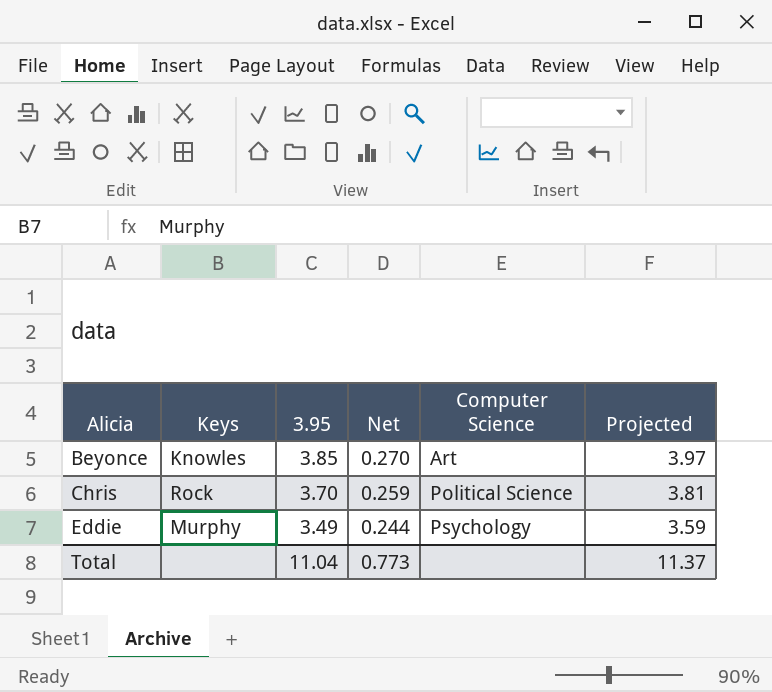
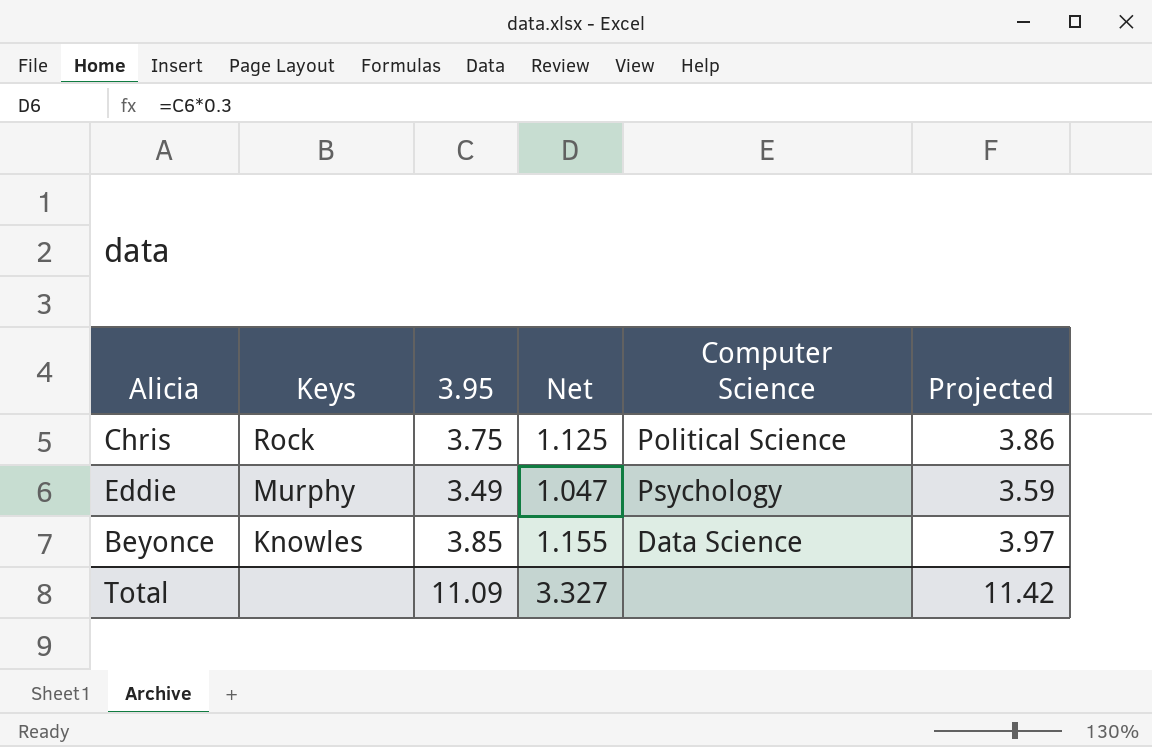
row order: Alicia ascending -> Keys descending
column Net | formula: [3.95] * 0.07 -> [3.95] * 0.3
Chris | 3.95: 3.70 -> 3.75
Chris | Projected: 3.81 -> 3.86
Beyonce | Computer Science: Art -> Data Science
Total | 3.95: 11.04 -> 11.09
Total | Net: 0.773 -> 3.327
Total | Projected: 11.37 -> 11.42

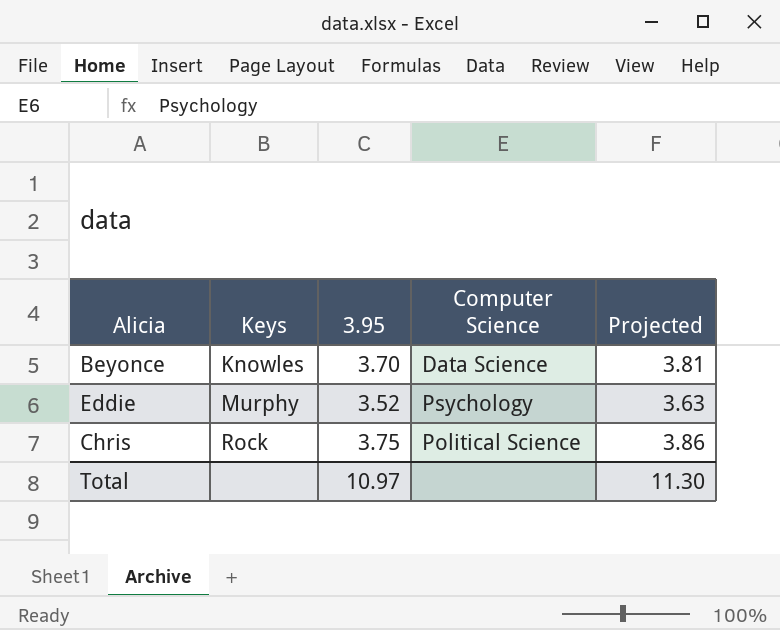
row order: Keys descending -> Keys ascending
column Net | formula: [3.95] * 0.3 -> none
Beyonce | 3.95: 3.85 -> 3.70
Beyonce | Projected: 3.97 -> 3.81
Eddie | 3.95: 3.49 -> 3.52
Eddie | Projected: 3.59 -> 3.63
Total | 3.95: 11.09 -> 10.97
Total | Projected: 11.42 -> 11.30

